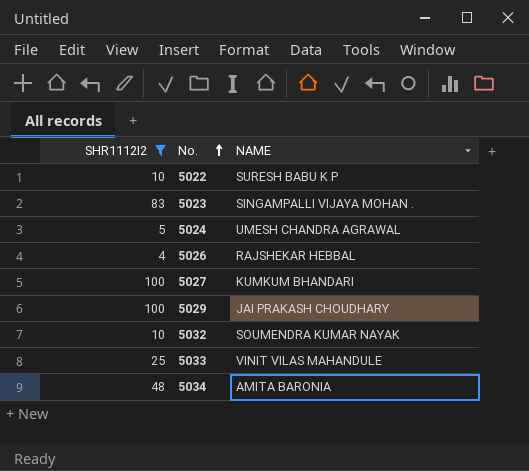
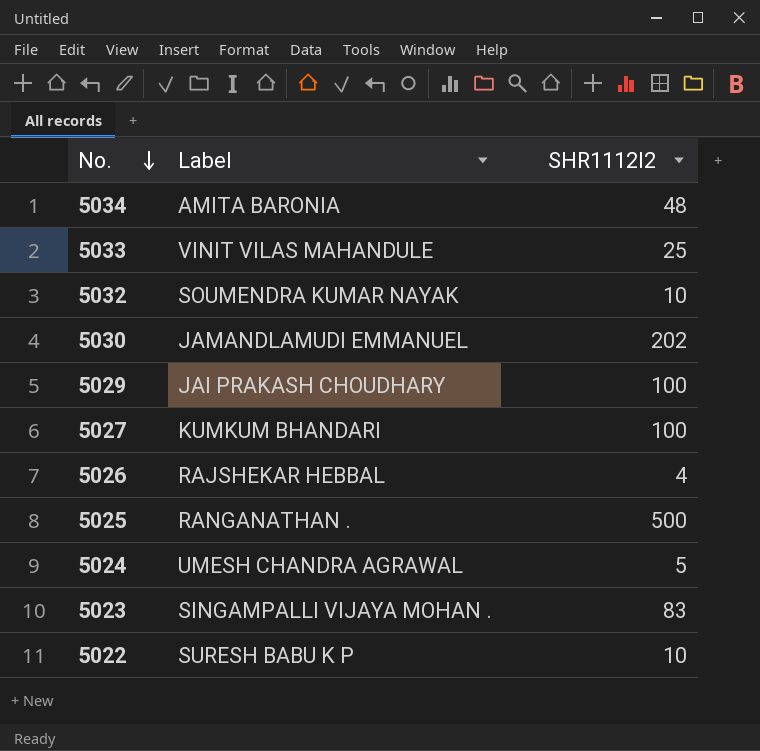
filter: SHR1112I2 <= 100 -> none
row order: No. ascending -> No. descending
column name: NAME -> Label
column SHR1112I2 | position: 1 -> 3

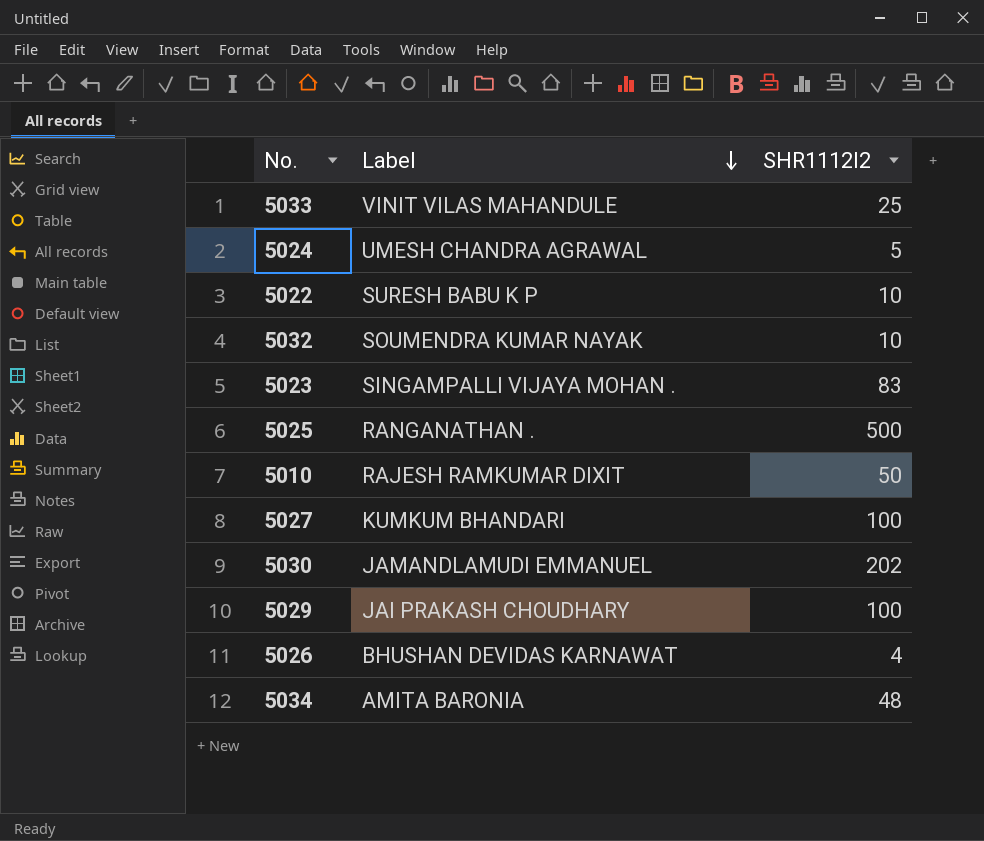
row order: No. descending -> Label descending
row 5010: none -> RAJESH RAMKUMAR DIXIT | 50
5026 | Label: RAJSHEKAR HEBBAL -> BHUSHAN DEVIDAS KARNAWAT

